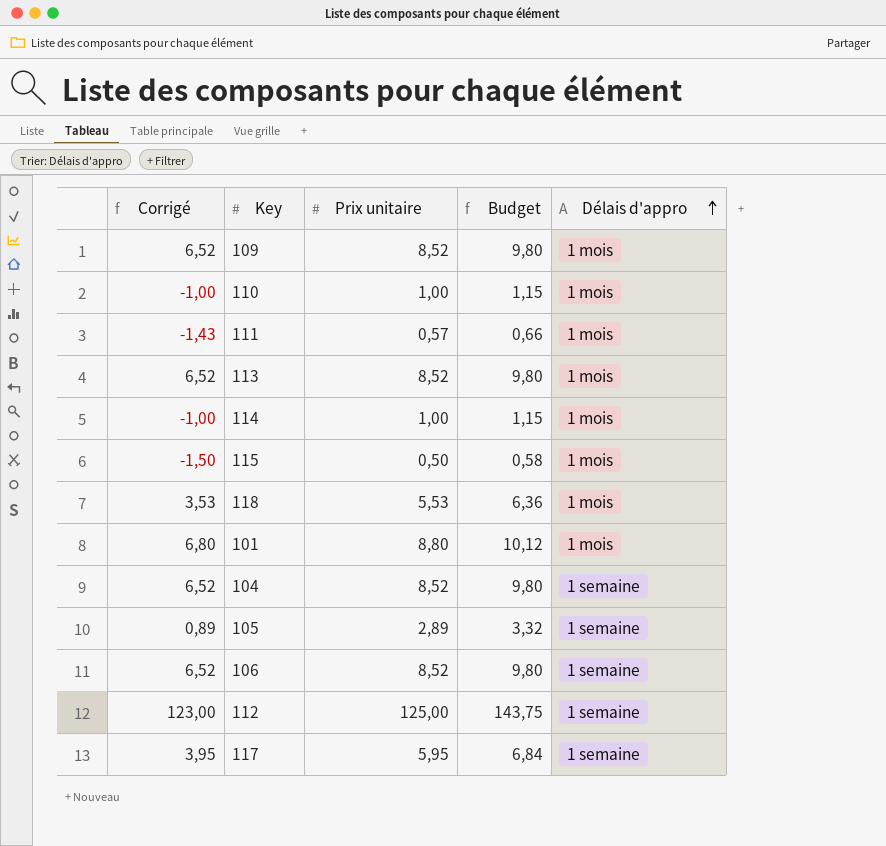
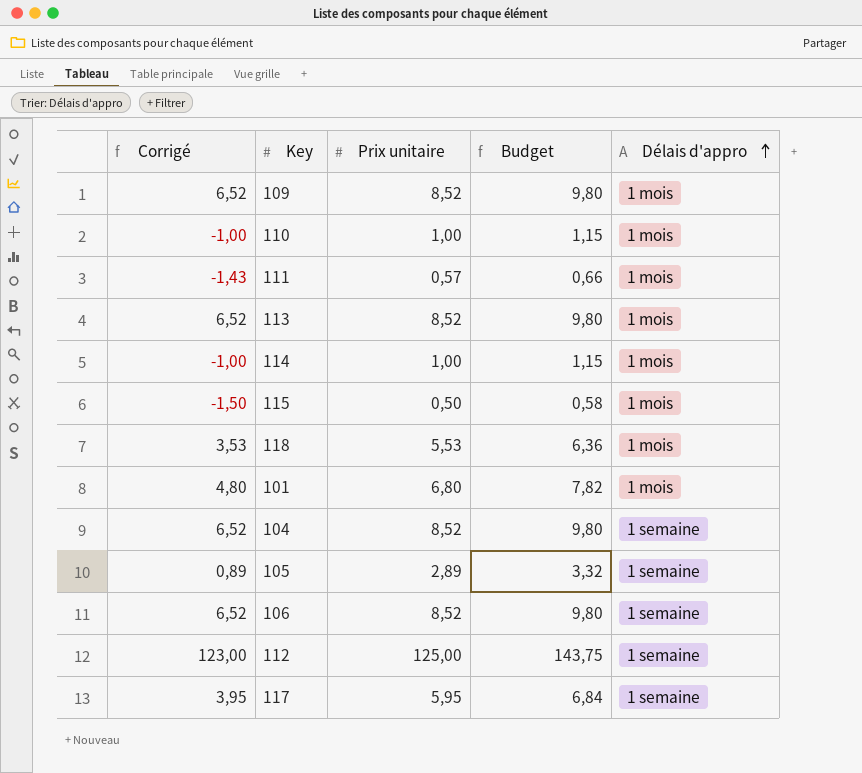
101 | Corrigé: 6,80 -> 4,80
101 | Prix unitaire: 8,80 -> 6,80
101 | Budget: 10,12 -> 7,82

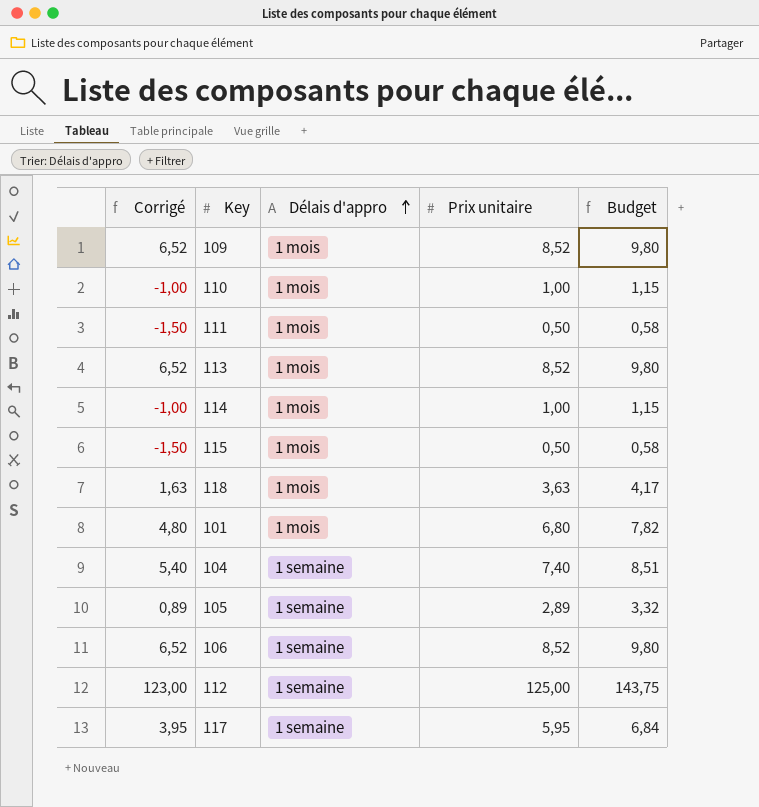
column Délais d'appro | position: 5 -> 3
111 | Corrigé: -1,43 -> -1,50
111 | Prix unitaire: 0,57 -> 0,50
111 | Budget: 0,66 -> 0,58
118 | Corrigé: 3,53 -> 1,63
118 | Prix unitaire: 5,53 -> 3,63
118 | Budget: 6,36 -> 4,17
104 | Corrigé: 6,52 -> 5,40
104 | Prix unitaire: 8,52 -> 7,40
104 | Budget: 9,80 -> 8,51

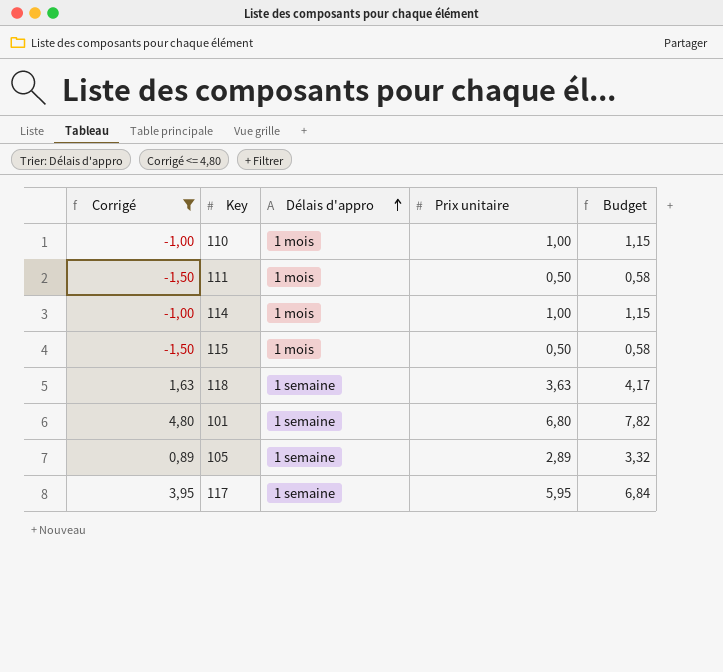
filter: none -> Corrigé <= 4,80
118 | Délais d'appro: 1 mois -> 1 semaine
101 | Délais d'appro: 1 mois -> 1 semaine

